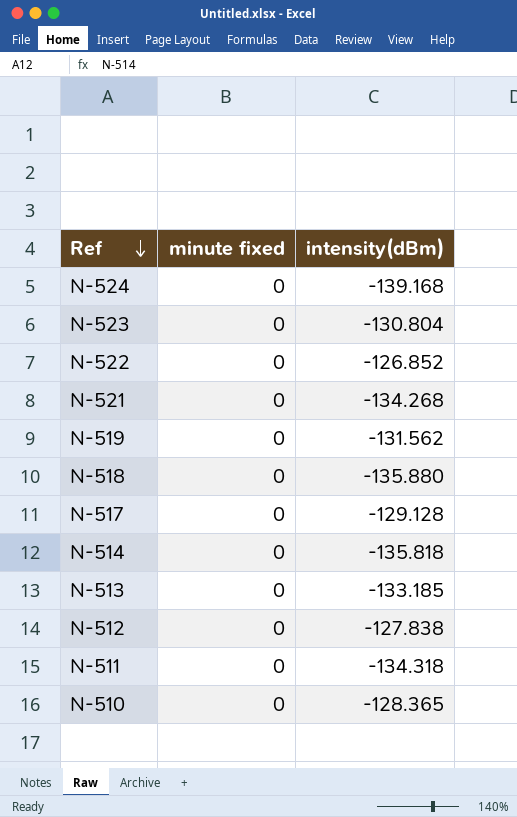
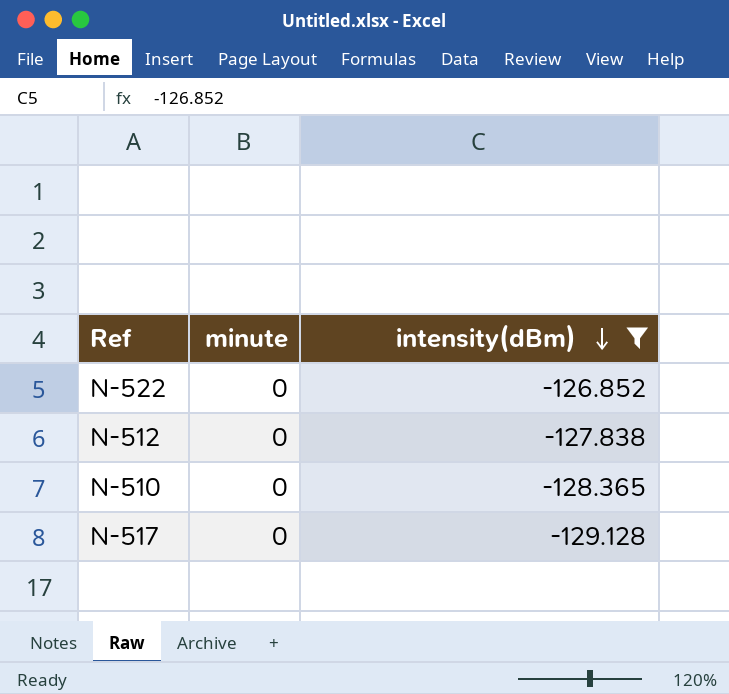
filter: none -> intensity(dBm) >= -129.128
row order: Ref descending -> intensity(dBm) descending
column name: minute fixed -> minute

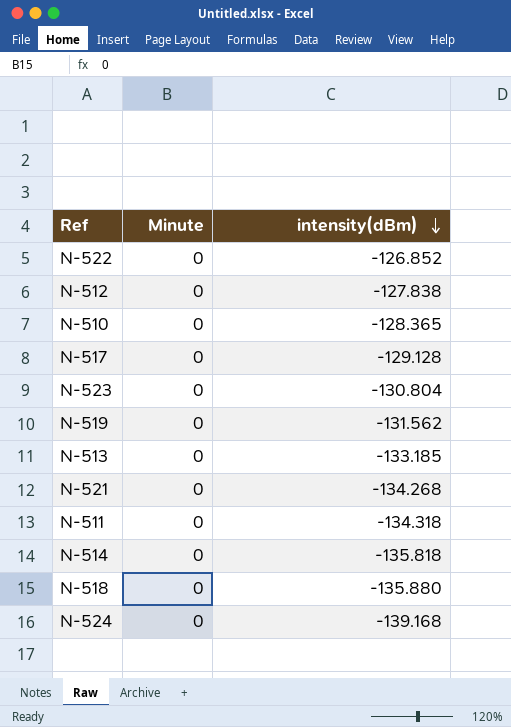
filter: intensity(dBm) >= -129.128 -> none
column name: minute -> Minute

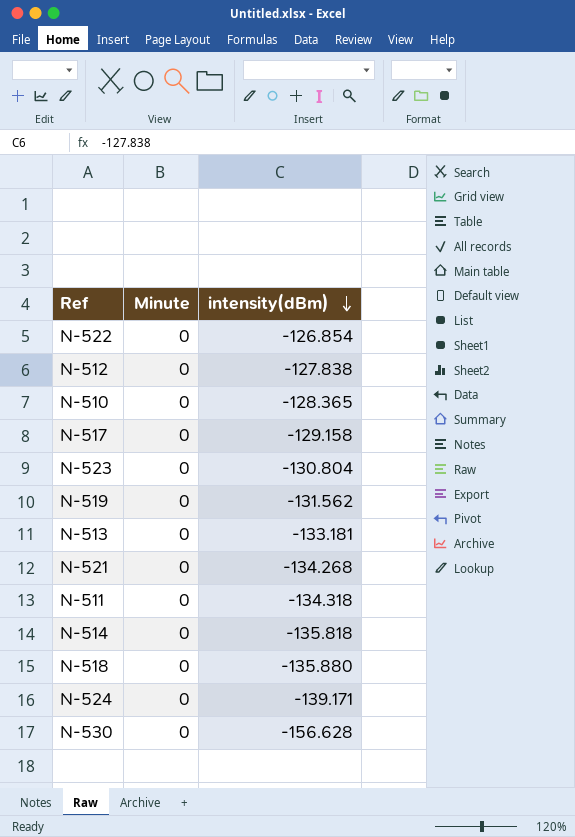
N-522 | intensity(dBm): -126.852 -> -126.854
N-517 | intensity(dBm): -129.128 -> -129.158
N-513 | intensity(dBm): -133.185 -> -133.181
N-524 | intensity(dBm): -139.168 -> -139.171
row N-530: none -> 0 | -156.628

